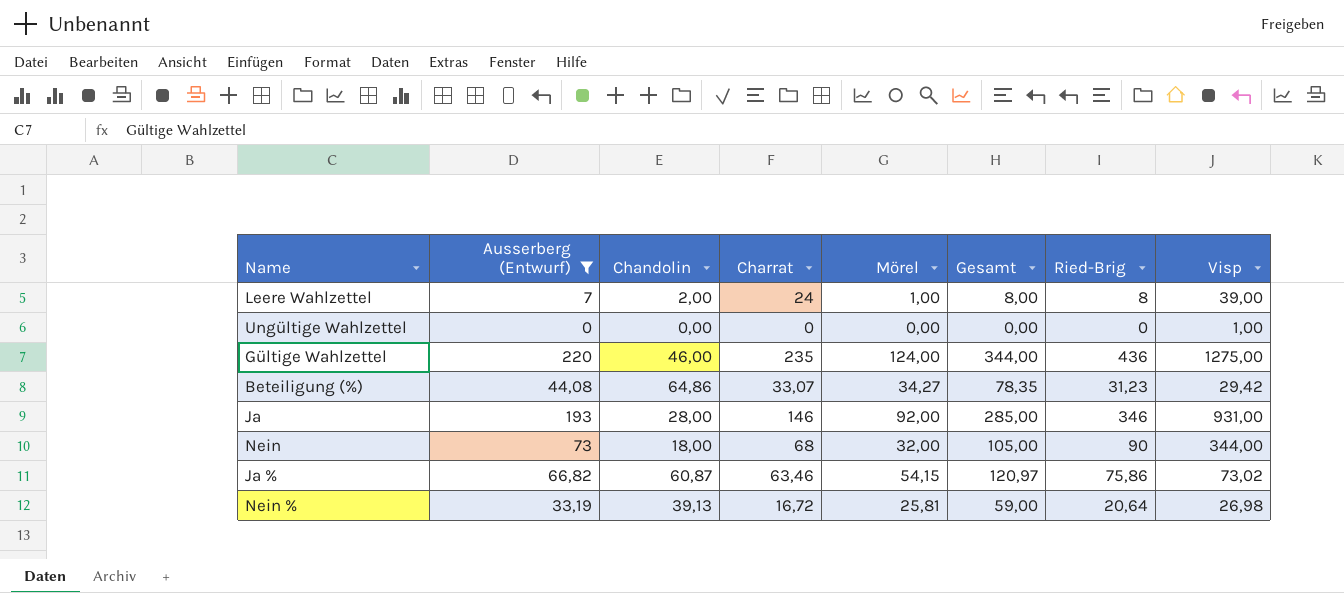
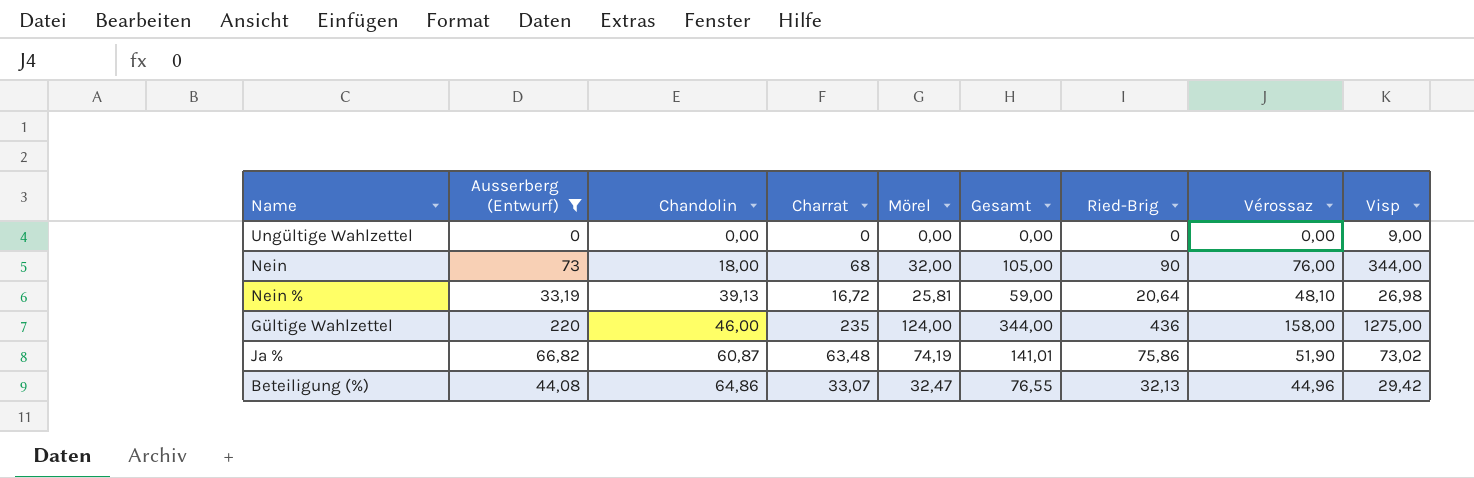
row order: none -> Chandolin ascending
column Vérossaz | position: none -> 8
row Leere Wahlzettel: 7 | 2,00 | 24 | 1,00 | 8,00 | 8 | 39,00 -> none
row Ja: 193 | 28,00 | 146 | 92,00 | 285,00 | 346 | 931,00 -> none
Ungültige Wahlzettel | Visp: 1,00 -> 9,00
Ja % | Charrat: 63,46 -> 63,48
Ja % | Mörel: 54,15 -> 74,19
Ja % | Gesamt: 120,97 -> 141,01
Beteiligung (%) | Mörel: 34,27 -> 32,47
Beteiligung (%) | Gesamt: 78,35 -> 76,55
Beteiligung (%) | Ried-Brig: 31,23 -> 32,13

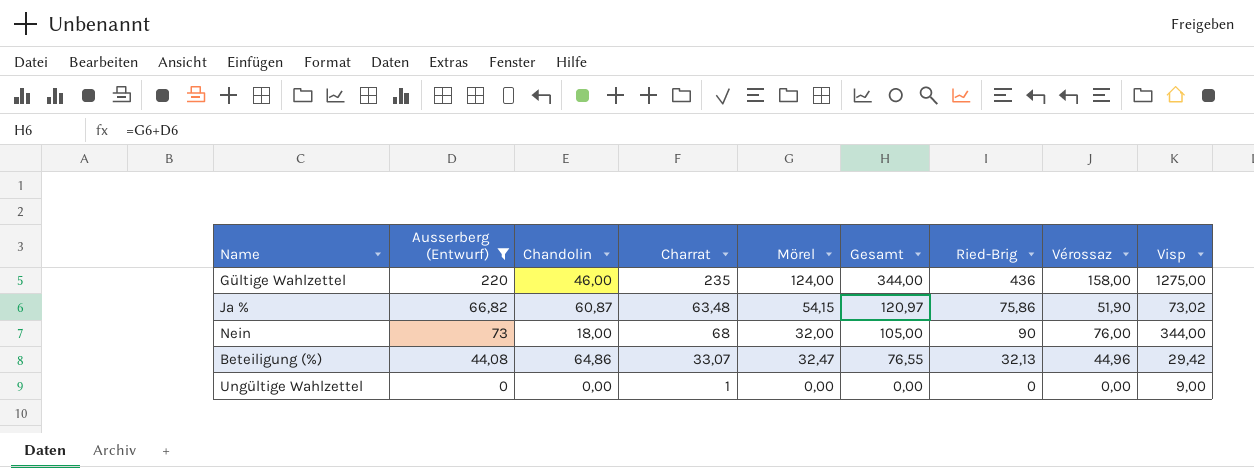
row order: Chandolin ascending -> Gesamt descending
row Nein %: 33,19 | 39,13 | 16,72 | 25,81 | 59,00 | 20,64 | 48,10 | 26,98 -> none
Ja % | Mörel: 74,19 -> 54,15
Ja % | Gesamt: 141,01 -> 120,97
Ungültige Wahlzettel | Charrat: 0 -> 1

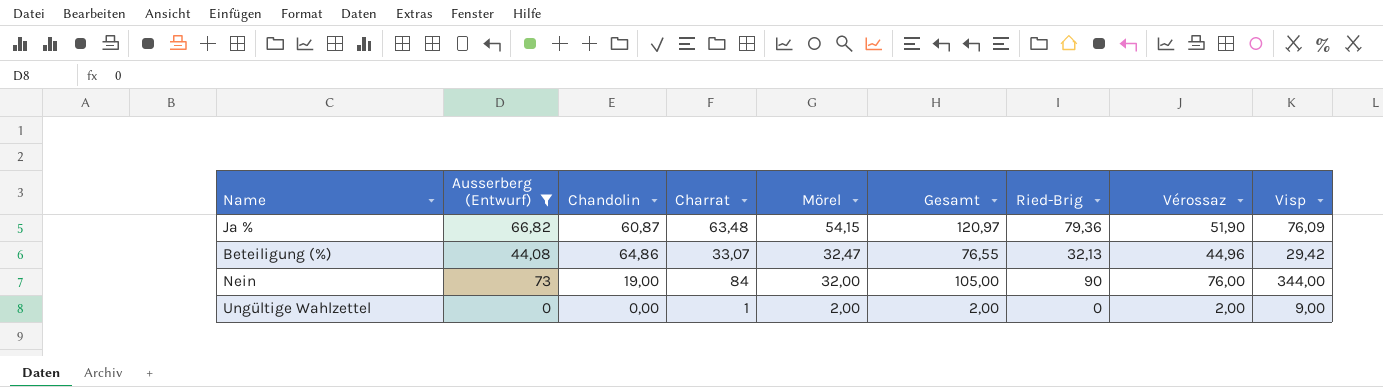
row order: Gesamt descending -> Mörel descending
row Gültige Wahlzettel: 220 | 46,00 | 235 | 124,00 | 344,00 | 436 | 158,00 | 1275,00 -> none
Ja % | Ried-Brig: 75,86 -> 79,36
Ja % | Visp: 73,02 -> 76,09
Nein | Chandolin: 18,00 -> 19,00
Nein | Charrat: 68 -> 84
Ungültige Wahlzettel | Mörel: 0,00 -> 2,00
Ungültige Wahlzettel | Gesamt: 0,00 -> 2,00
Ungültige Wahlzettel | Vérossaz: 0,00 -> 2,00

